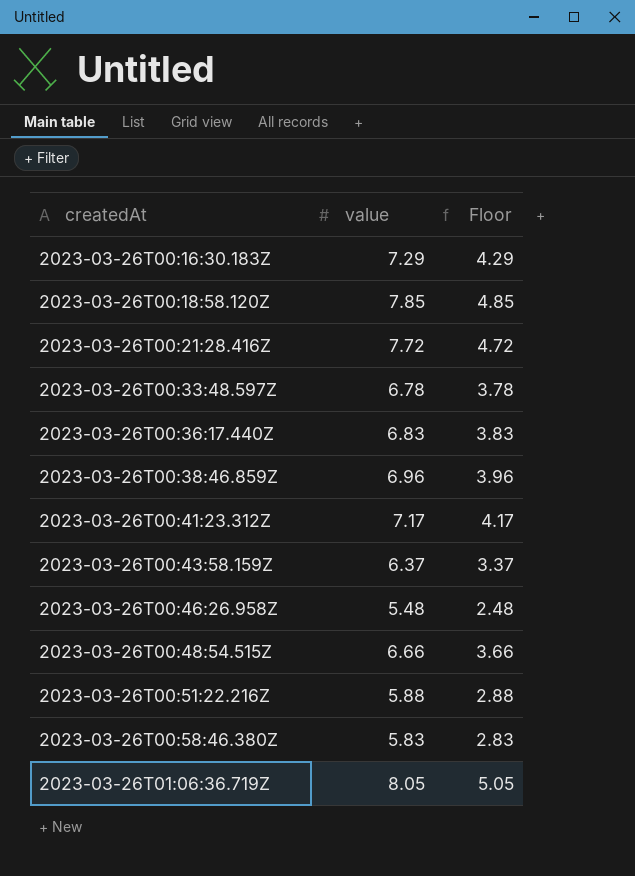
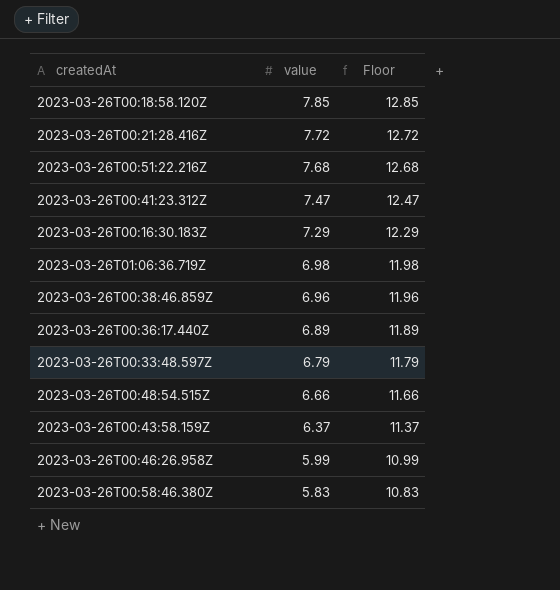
row order: createdAt ascending -> value descending
column Floor | formula: [value] - 3 -> [value] + 5
2023-03-26T00:51:22.216Z | value: 5.88 -> 7.68
2023-03-26T00:41:23.312Z | value: 7.17 -> 7.47
2023-03-26T01:06:36.719Z | value: 8.05 -> 6.98
2023-03-26T00:36:17.440Z | value: 6.83 -> 6.89
2023-03-26T00:33:48.597Z | value: 6.78 -> 6.79
2023-03-26T00:46:26.958Z | value: 5.48 -> 5.99

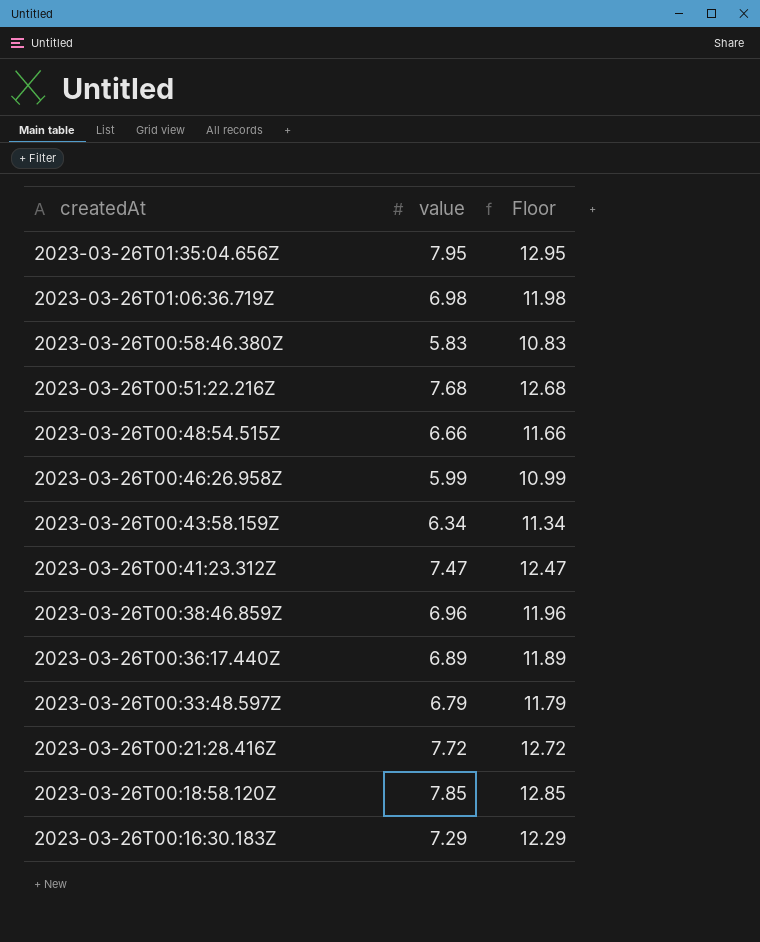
row order: value descending -> createdAt descending
row 2023-03-26T01:35:04.656Z: none -> 7.95 | 12.95
2023-03-26T00:43:58.159Z | value: 6.37 -> 6.34
2023-03-26T00:43:58.159Z | Floor: 11.37 -> 11.34

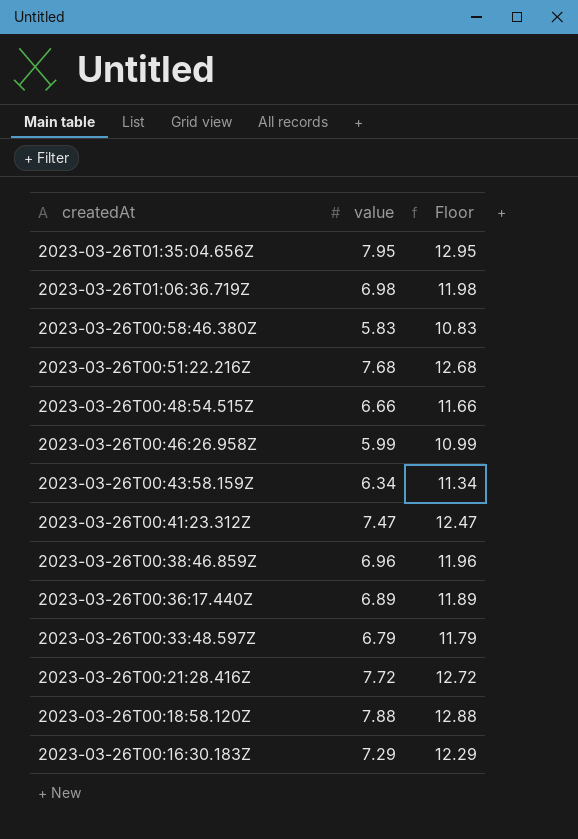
2023-03-26T00:18:58.120Z | value: 7.85 -> 7.88
2023-03-26T00:18:58.120Z | Floor: 12.85 -> 12.88

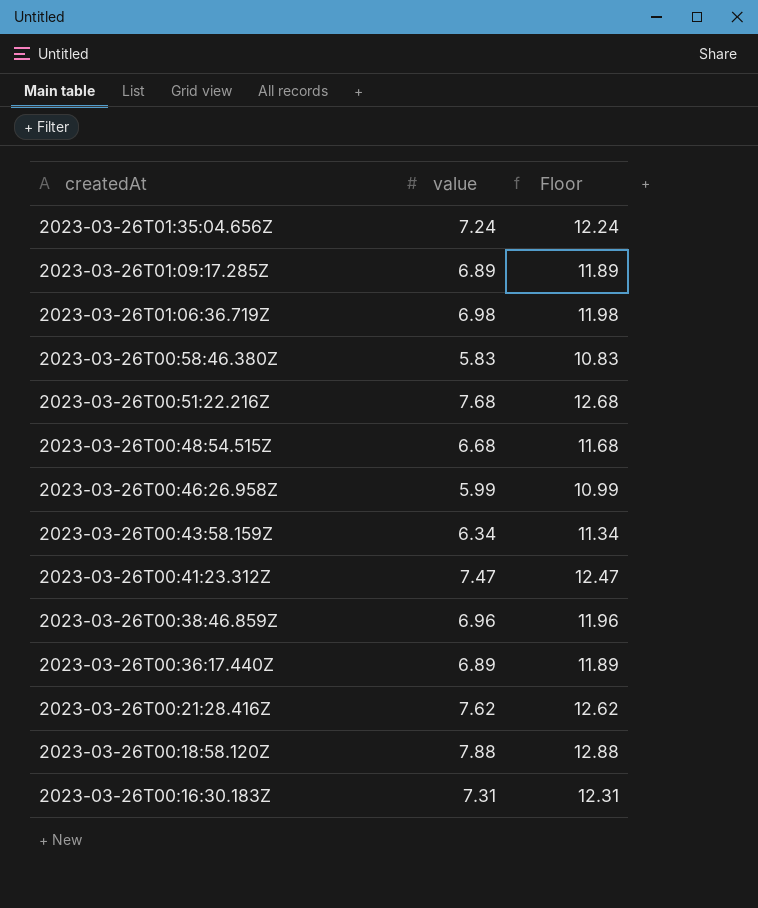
row 2023-03-26T00:33:48.597Z: 6.79 | 11.79 -> none
2023-03-26T01:35:04.656Z | value: 7.95 -> 7.24
2023-03-26T01:35:04.656Z | Floor: 12.95 -> 12.24
row 2023-03-26T01:09:17.285Z: none -> 6.89 | 11.89
2023-03-26T00:48:54.515Z | value: 6.66 -> 6.68
2023-03-26T00:48:54.515Z | Floor: 11.66 -> 11.68
2023-03-26T00:21:28.416Z | value: 7.72 -> 7.62
2023-03-26T00:21:28.416Z | Floor: 12.72 -> 12.62
2023-03-26T00:16:30.183Z | value: 7.29 -> 7.31
2023-03-26T00:16:30.183Z | Floor: 12.29 -> 12.31

